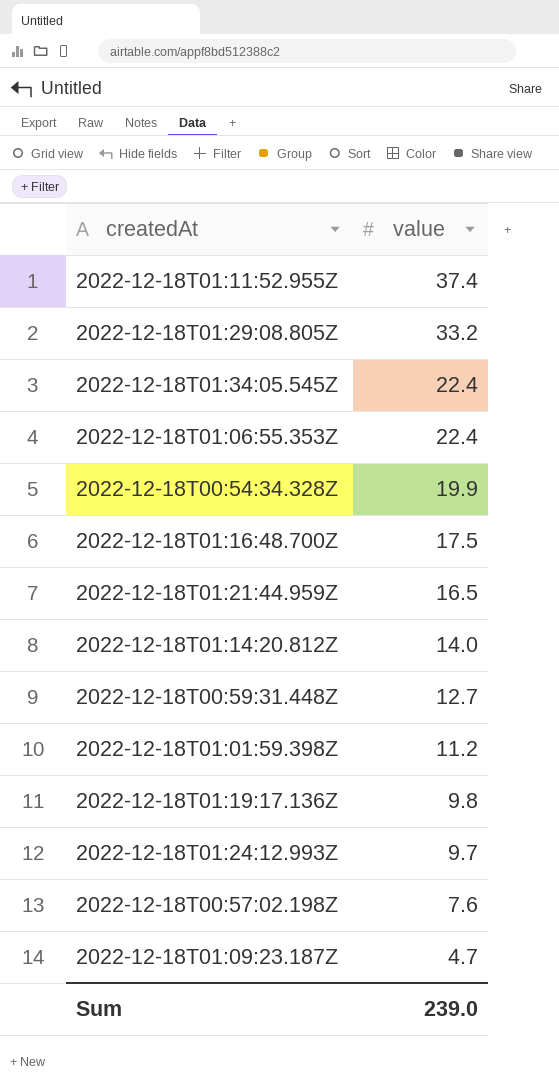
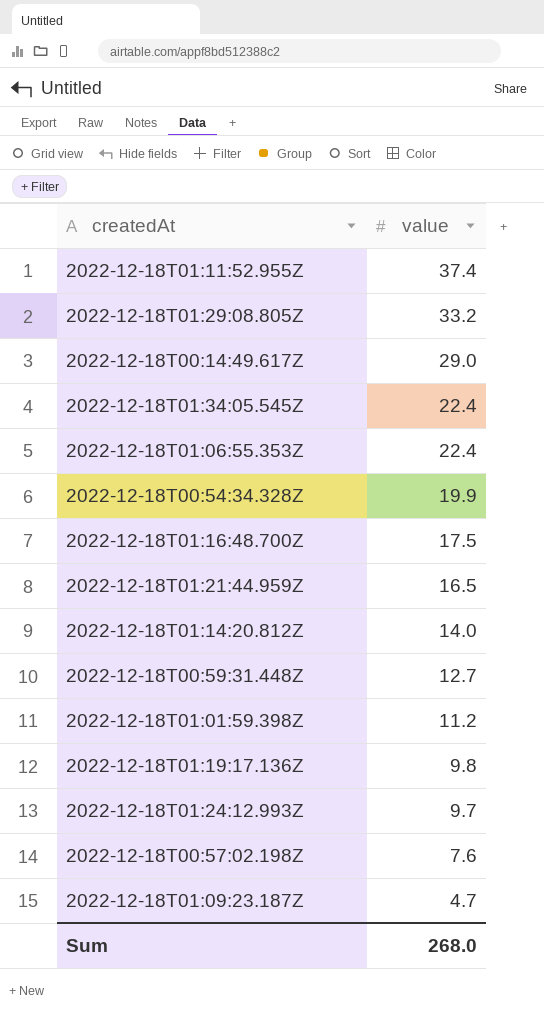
row 2022-12-18T00:14:49.617Z: none -> 29.0
Sum | value: 239.0 -> 268.0

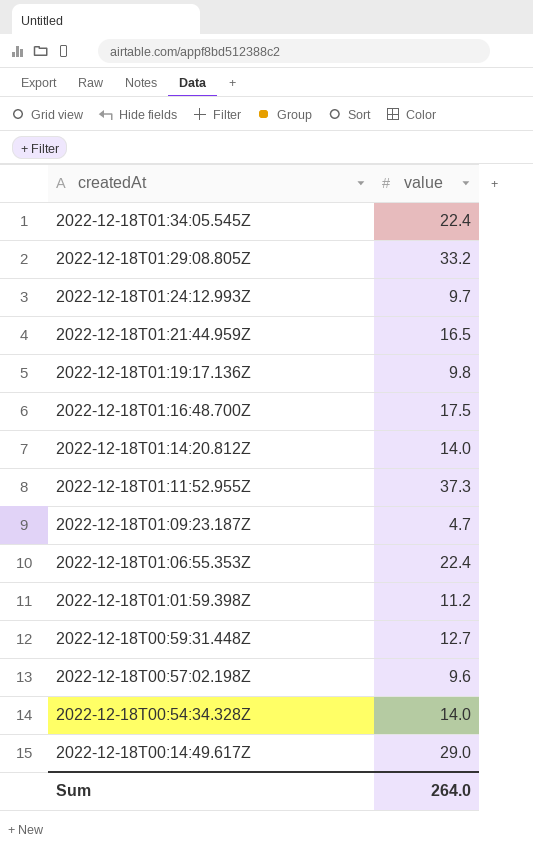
row order: value descending -> createdAt descending
2022-12-18T01:11:52.955Z | value: 37.4 -> 37.3
2022-12-18T00:57:02.198Z | value: 7.6 -> 9.6
2022-12-18T00:54:34.328Z | value: 19.9 -> 14.0
Sum | value: 268.0 -> 264.0

